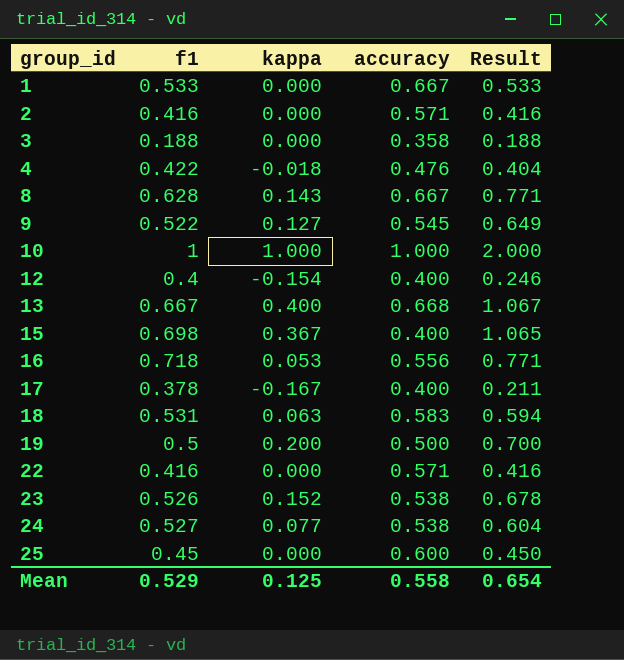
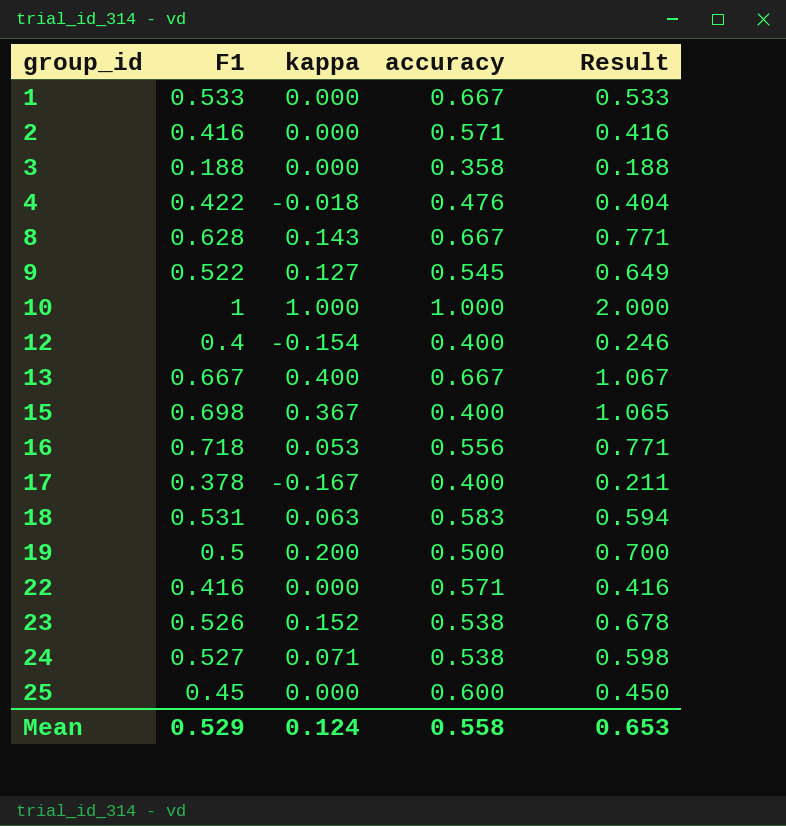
column name: f1 -> F1
13 | accuracy: 0.668 -> 0.667
24 | kappa: 0.077 -> 0.071
24 | Result: 0.604 -> 0.598
Mean | kappa: 0.125 -> 0.124
Mean | Result: 0.654 -> 0.653

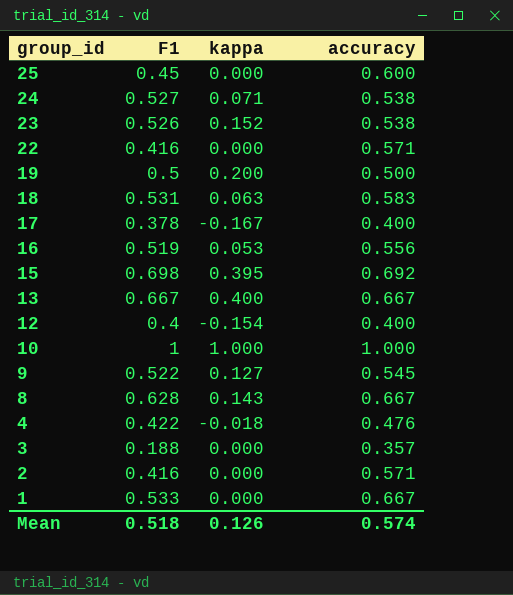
row order: group_id ascending -> group_id descending
column Result | formula: [F1] + [kappa] -> none
16 | F1: 0.718 -> 0.519
15 | kappa: 0.367 -> 0.395
15 | accuracy: 0.400 -> 0.692
3 | accuracy: 0.358 -> 0.357
Mean | F1: 0.529 -> 0.518
Mean | kappa: 0.124 -> 0.126
Mean | accuracy: 0.558 -> 0.574

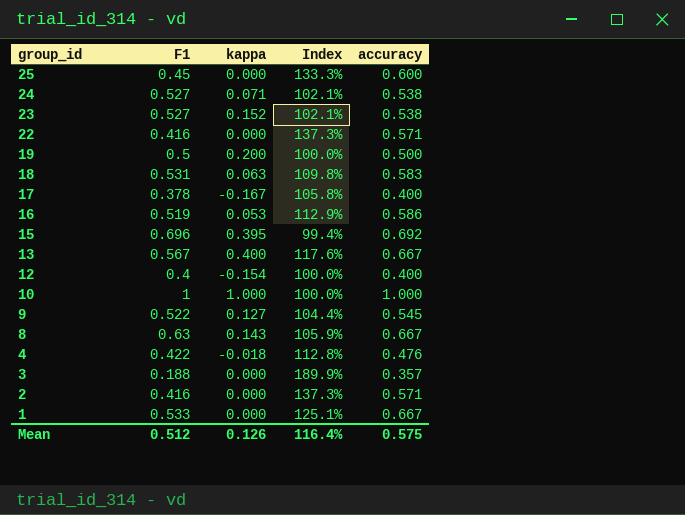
column Index | formula: none -> [accuracy] / [F1]
23 | F1: 0.526 -> 0.527
16 | accuracy: 0.556 -> 0.586
15 | F1: 0.698 -> 0.696
13 | F1: 0.667 -> 0.567
8 | F1: 0.628 -> 0.63
Mean | F1: 0.518 -> 0.512
Mean | accuracy: 0.574 -> 0.575

